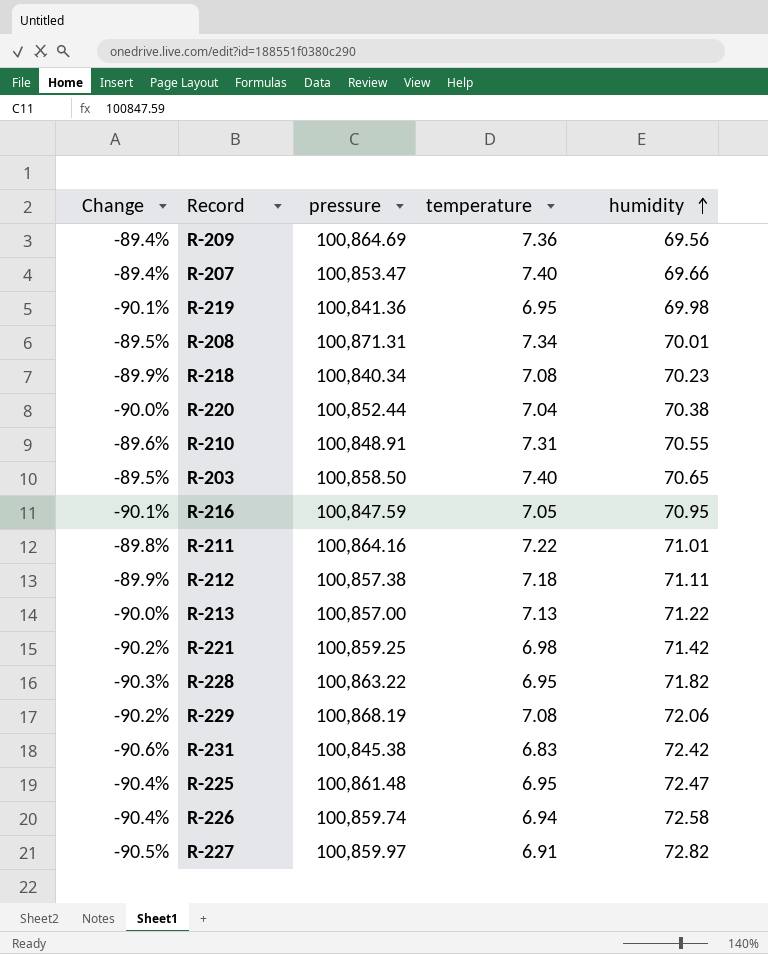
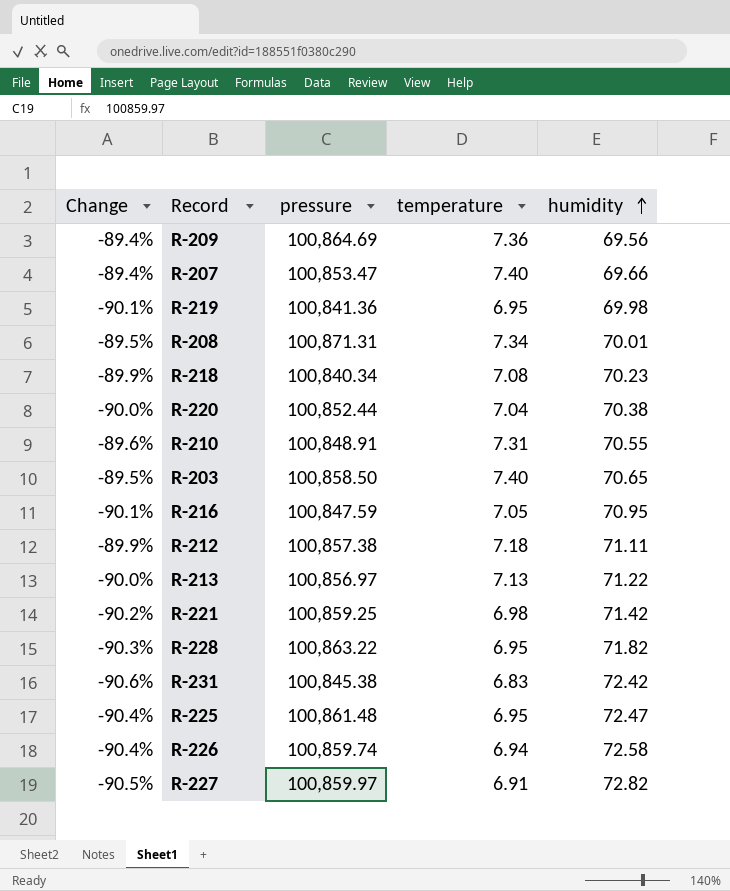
row R-211: -89.8% | 100,864.16 | 7.22 | 71.01 -> none
row R-229: -90.2% | 100,868.19 | 7.08 | 72.06 -> none
R-213 | pressure: 100,857.00 -> 100,856.97

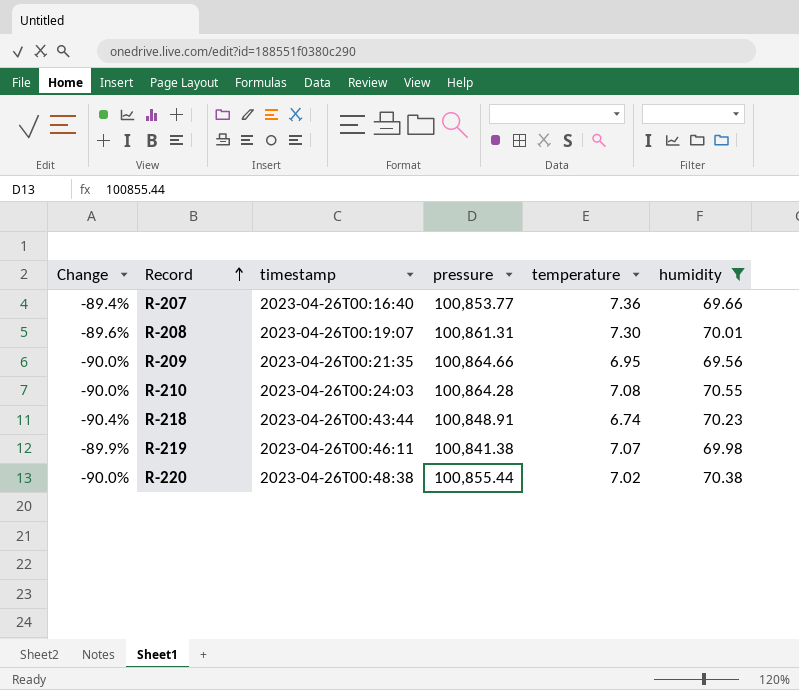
filter: none -> humidity <= 70.55
row order: humidity ascending -> Record ascending
column timestamp | position: none -> 3
R-207 | pressure: 100,853.47 -> 100,853.77
R-207 | temperature: 7.40 -> 7.36
R-208 | Change: -89.5% -> -89.6%
R-208 | pressure: 100,871.31 -> 100,861.31
R-208 | temperature: 7.34 -> 7.30
R-209 | Change: -89.4% -> -90.0%
R-209 | pressure: 100,864.69 -> 100,864.66
R-209 | temperature: 7.36 -> 6.95
R-210 | Change: -89.6% -> -90.0%
R-210 | pressure: 100,848.91 -> 100,864.28
R-210 | temperature: 7.31 -> 7.08
R-218 | Change: -89.9% -> -90.4%
R-218 | pressure: 100,840.34 -> 100,848.91
R-218 | temperature: 7.08 -> 6.74
R-219 | Change: -90.1% -> -89.9%
R-219 | pressure: 100,841.36 -> 100,841.38
R-219 | temperature: 6.95 -> 7.07
R-220 | pressure: 100,852.44 -> 100,855.44
R-220 | temperature: 7.04 -> 7.02

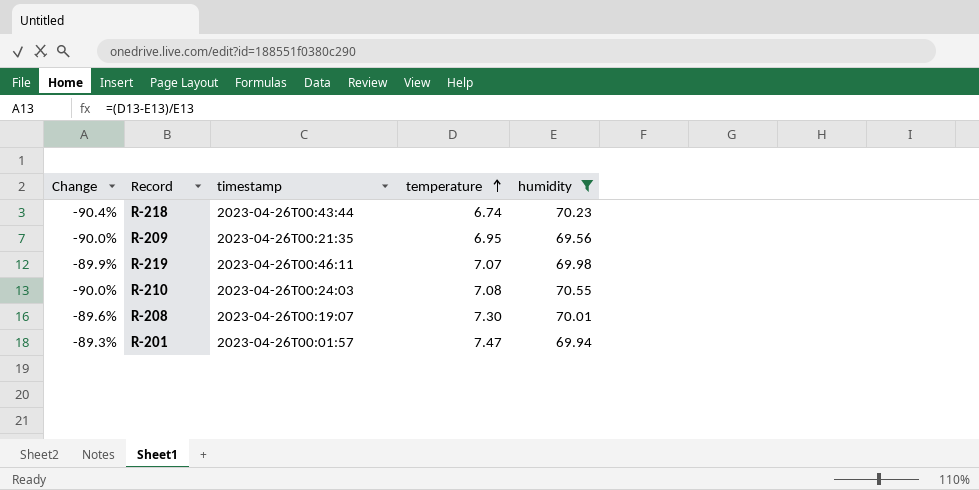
row order: Record ascending -> temperature ascending
column pressure | position: 4 -> none
row R-207: -89.4% | 2023-04-26T00:16:40 | 100,853.77 | 7.36 | 69.66 -> none
row R-220: -90.0% | 2023-04-26T00:48:38 | 100,855.44 | 7.02 | 70.38 -> none
row R-201: none -> -89.3% | 2023-04-26T00:01:57 | 7.47 | 69.94

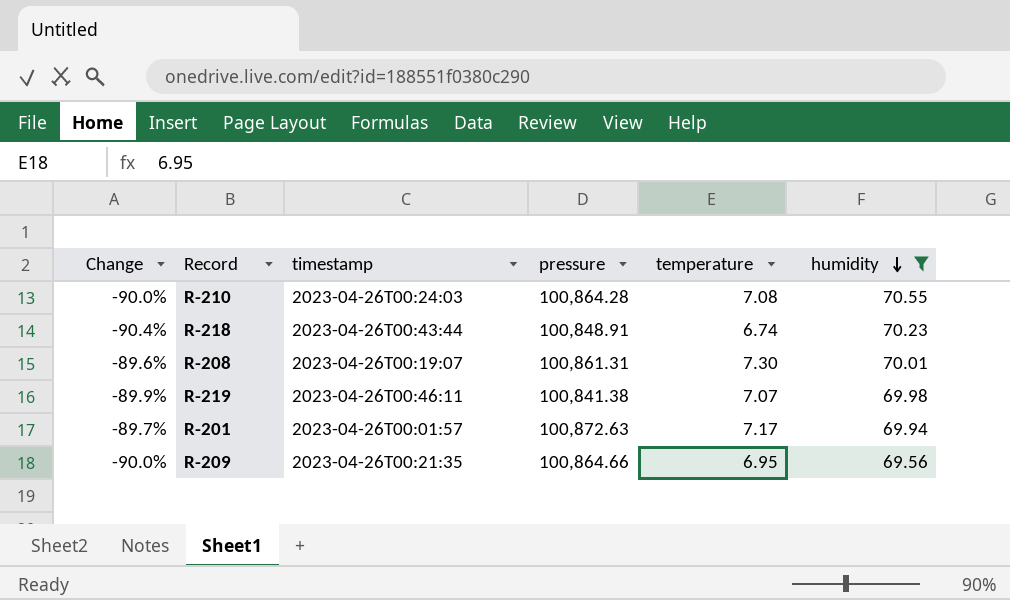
row order: temperature ascending -> humidity descending
column pressure | position: none -> 4
R-201 | Change: -89.3% -> -89.7%
R-201 | temperature: 7.47 -> 7.17

